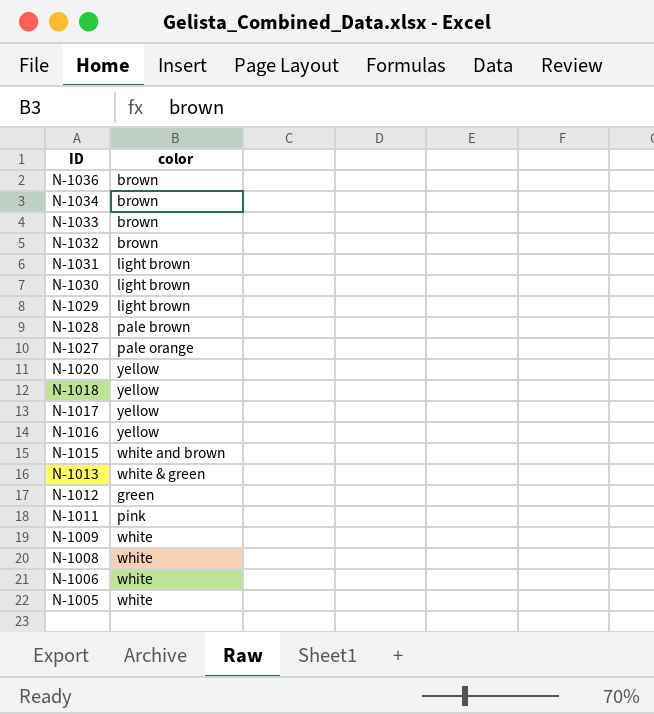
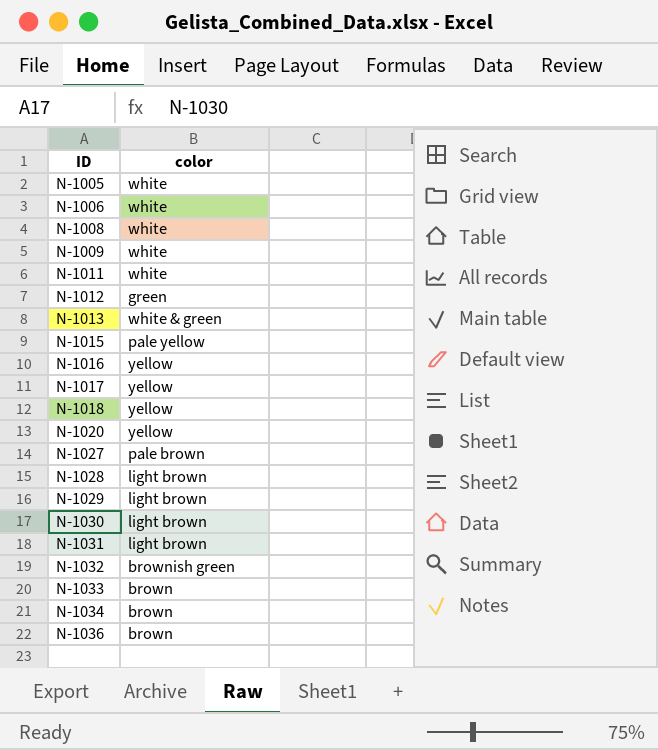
row order: ID descending -> ID ascending
N-1011 | color: pink -> white
N-1015 | color: white and brown -> pale yellow
N-1027 | color: pale orange -> pale brown
N-1028 | color: pale brown -> light brown
N-1032 | color: brown -> brownish green

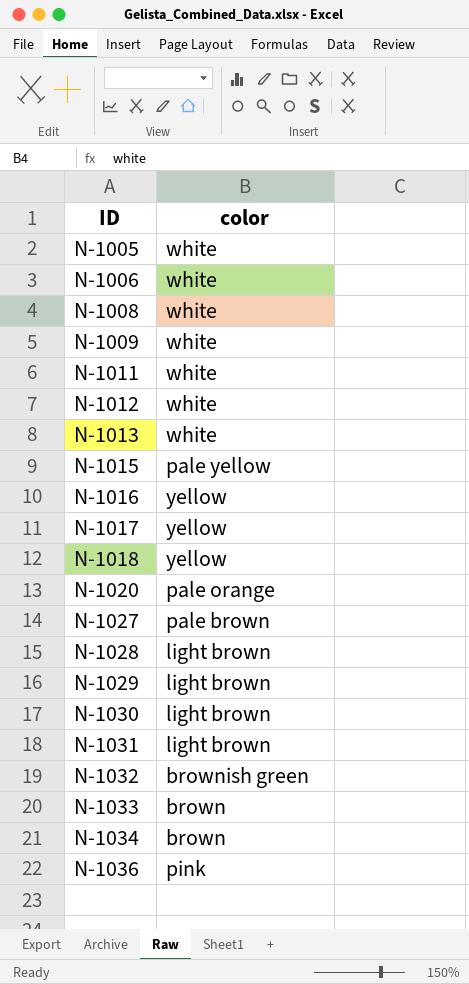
N-1012 | color: green -> white
N-1013 | color: white & green -> white
N-1020 | color: yellow -> pale orange
N-1036 | color: brown -> pink

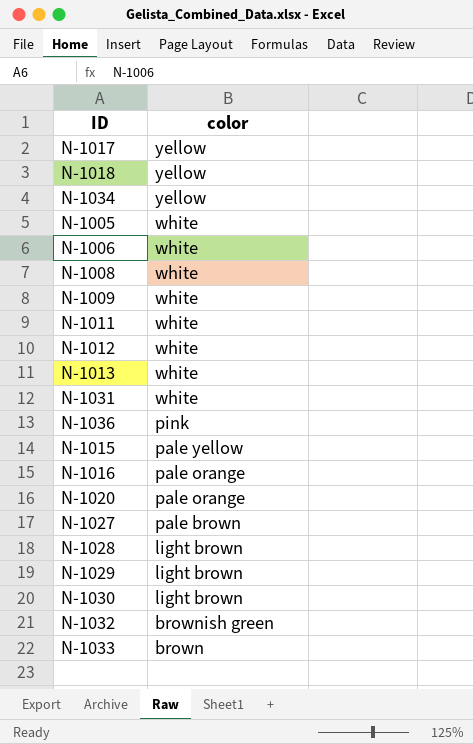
row order: ID ascending -> color descending
N-1034 | color: brown -> yellow
N-1031 | color: light brown -> white
N-1016 | color: yellow -> pale orange

